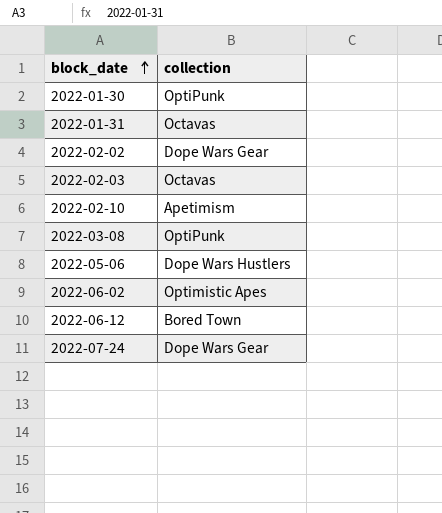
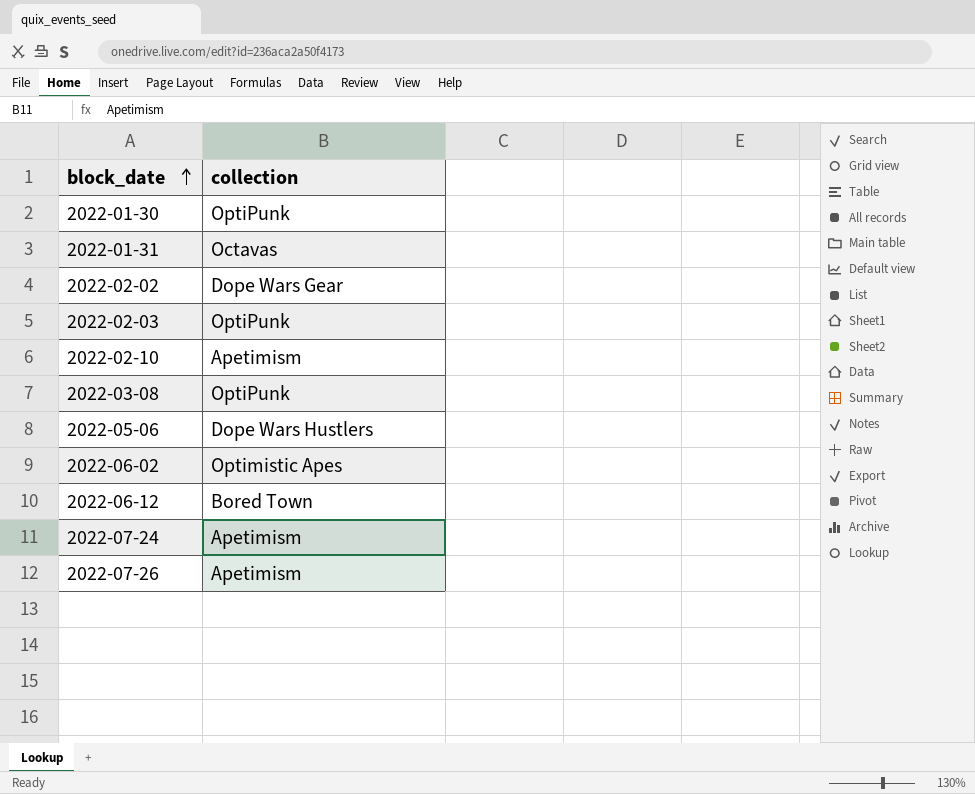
2022-02-03 | collection: Octavas -> OptiPunk
2022-07-24 | collection: Dope Wars Gear -> Apetimism
row 2022-07-26: none -> Apetimism

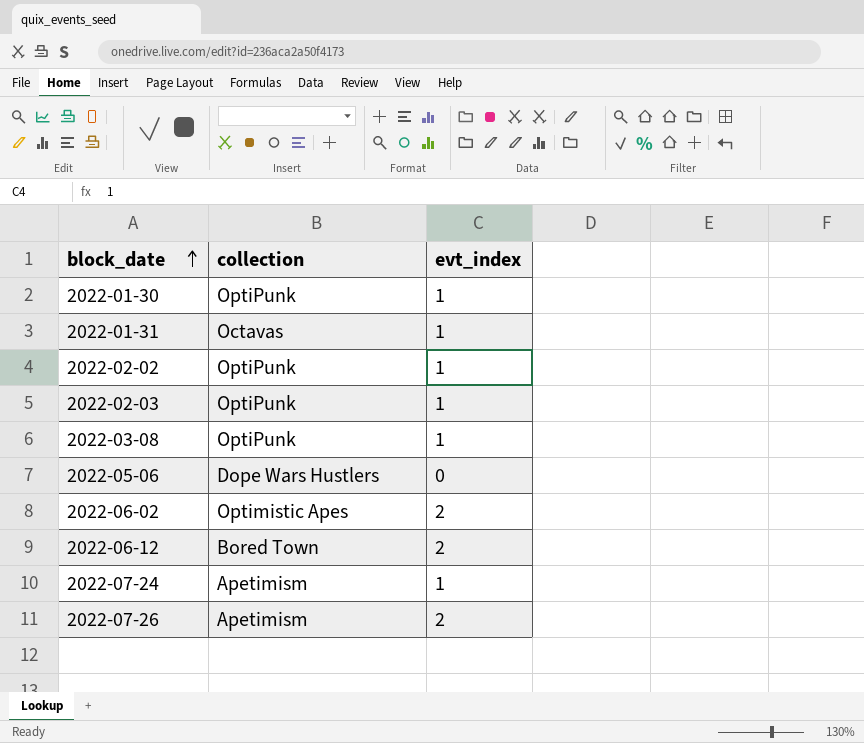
column evt_index | position: none -> 3
row 2022-02-10: Apetimism -> none
2022-02-02 | collection: Dope Wars Gear -> OptiPunk

